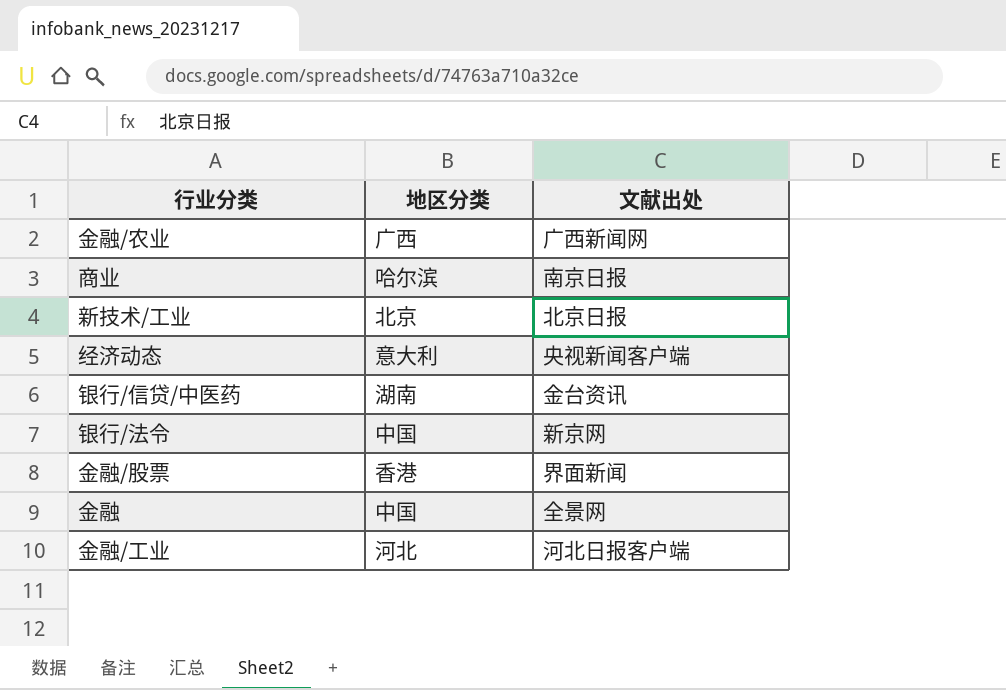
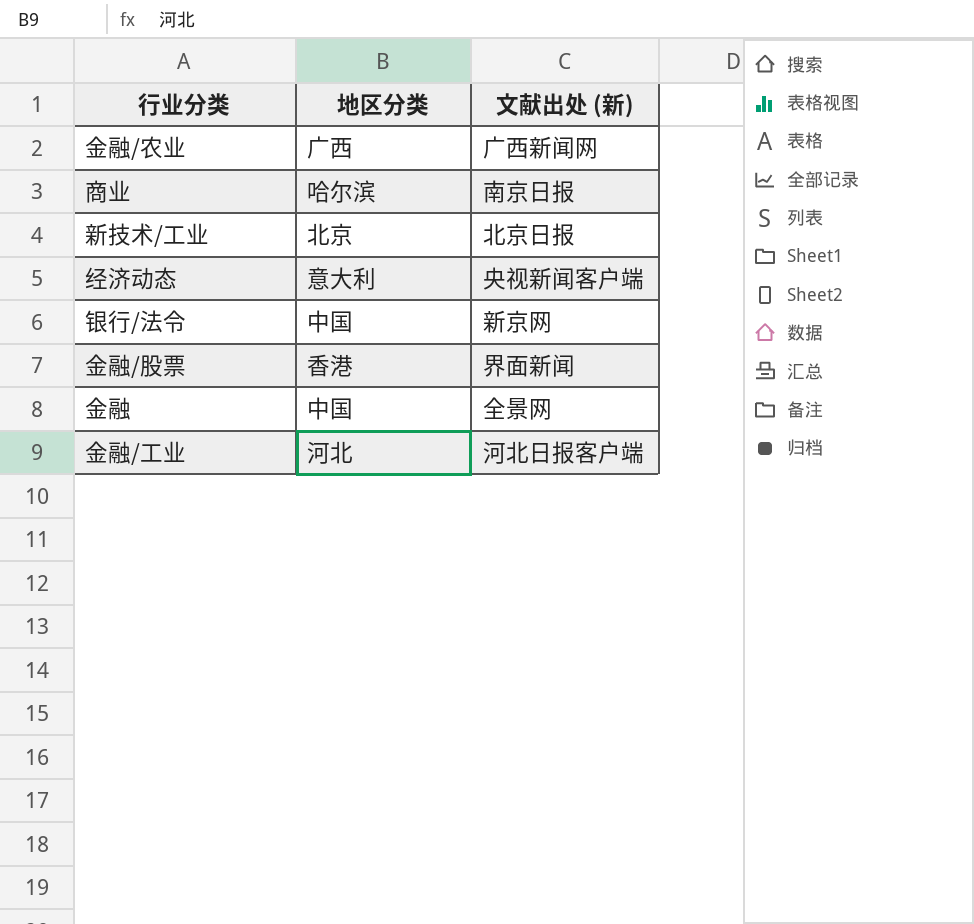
column name: 文献出处 -> 文献出处 (新)
row 银行/信贷/中医药: 湖南 | 金台资讯 -> none

